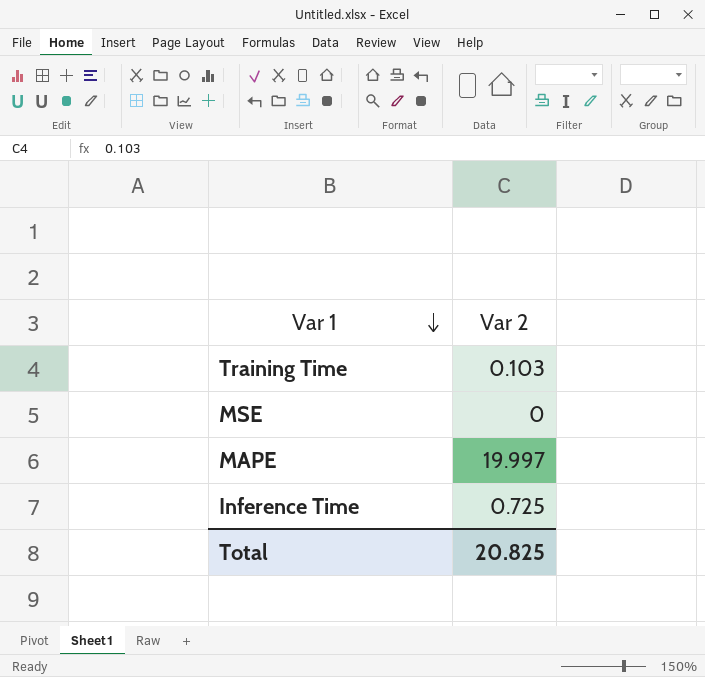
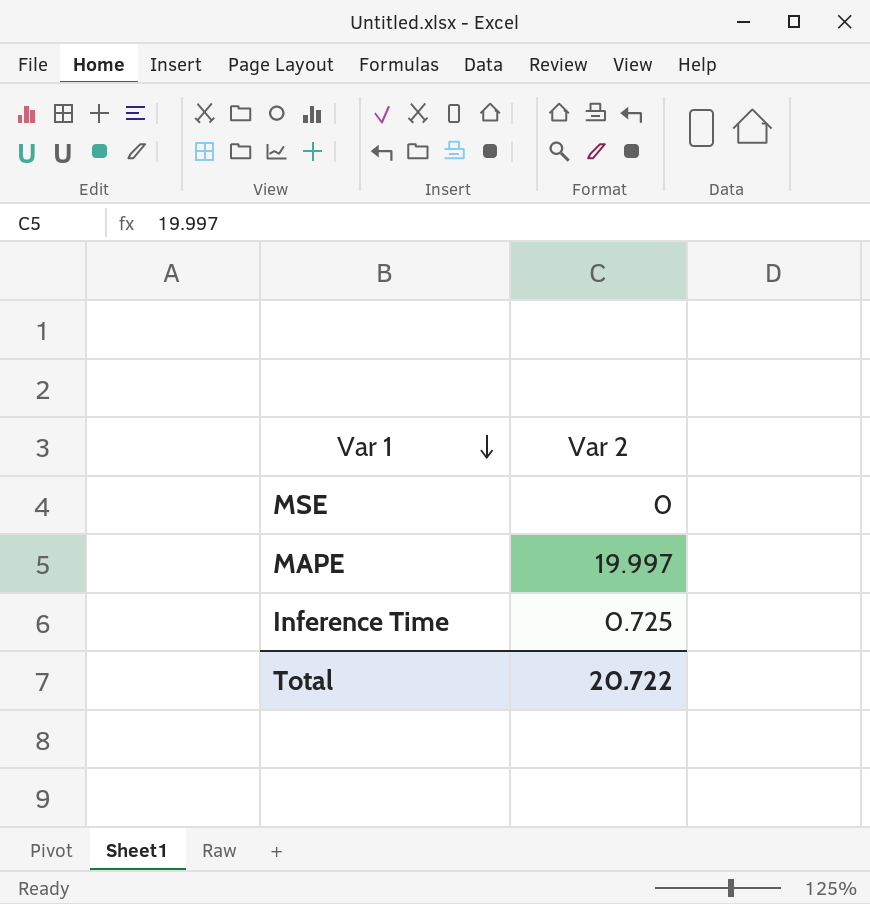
row Training Time: 0.103 -> none
Total | Var 2: 20.825 -> 20.722

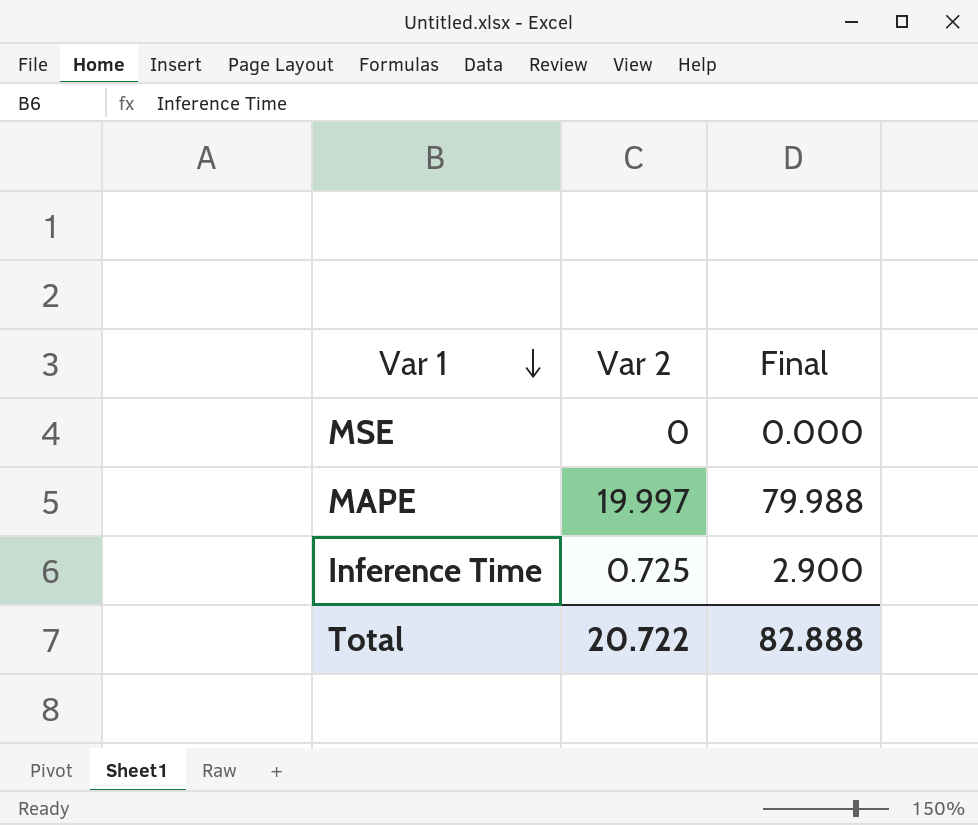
column Final | formula: none -> [Var 2] * 4

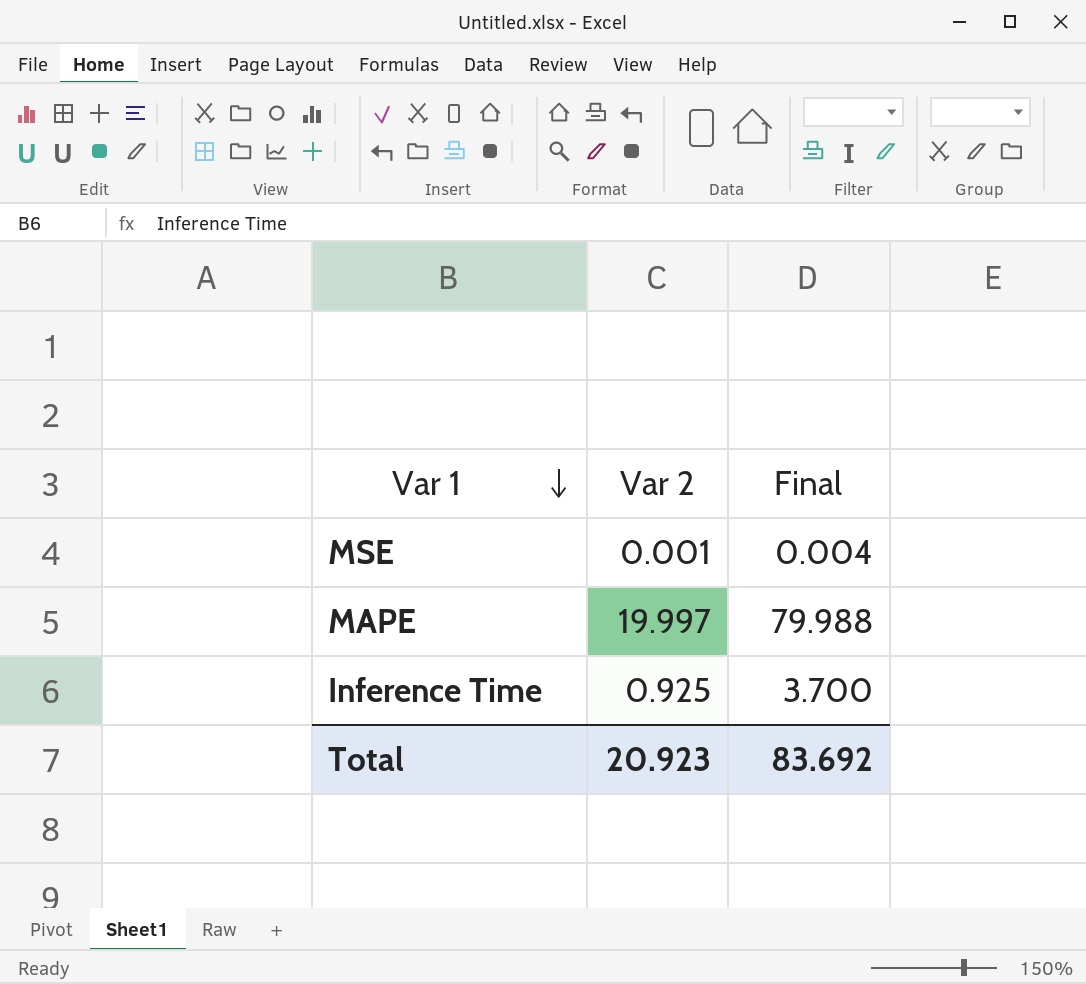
MSE | Var 2: 0 -> 0.001
MSE | Final: 0.000 -> 0.004
Inference Time | Var 2: 0.725 -> 0.925
Inference Time | Final: 2.900 -> 3.700
Total | Var 2: 20.722 -> 20.923
Total | Final: 82.888 -> 83.692

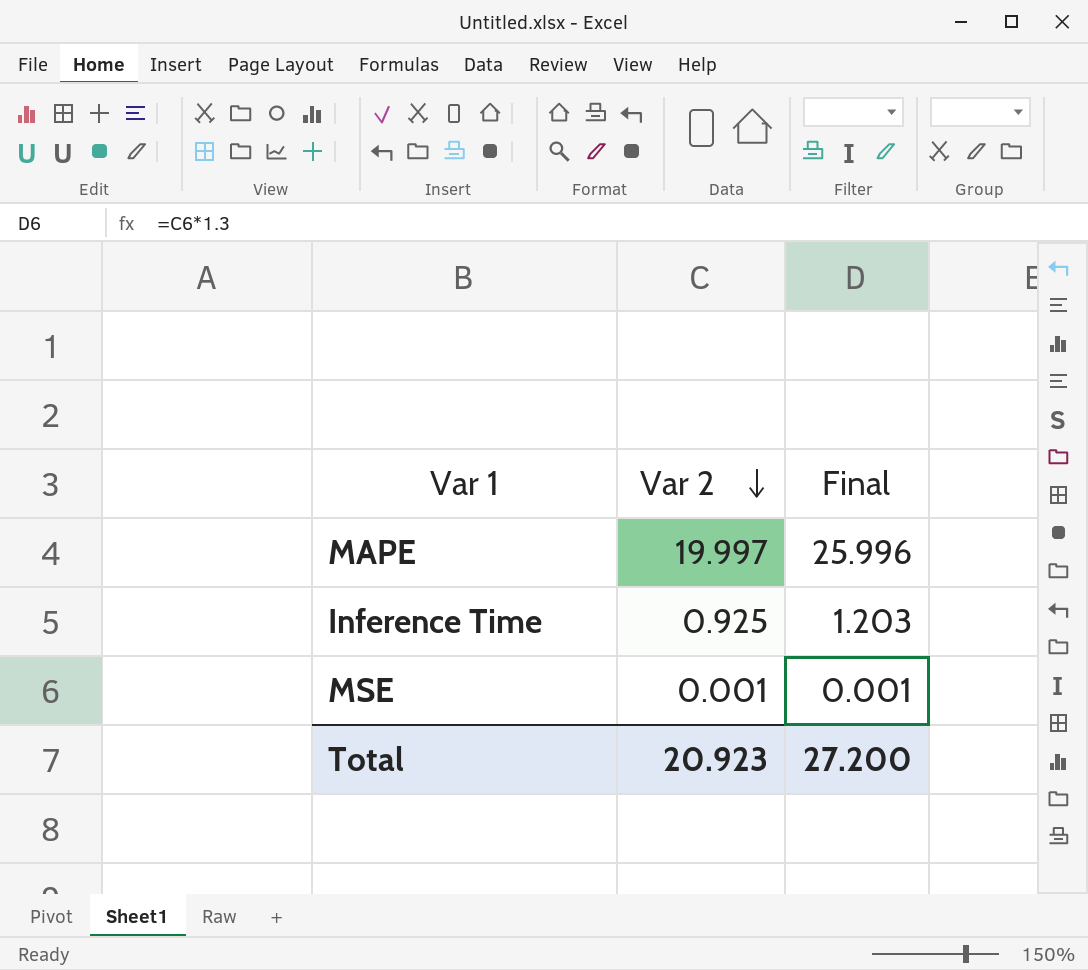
row order: Var 1 descending -> Var 2 descending
column Final | formula: [Var 2] * 4 -> [Var 2] * 1.3
Total | Final: 83.692 -> 27.200

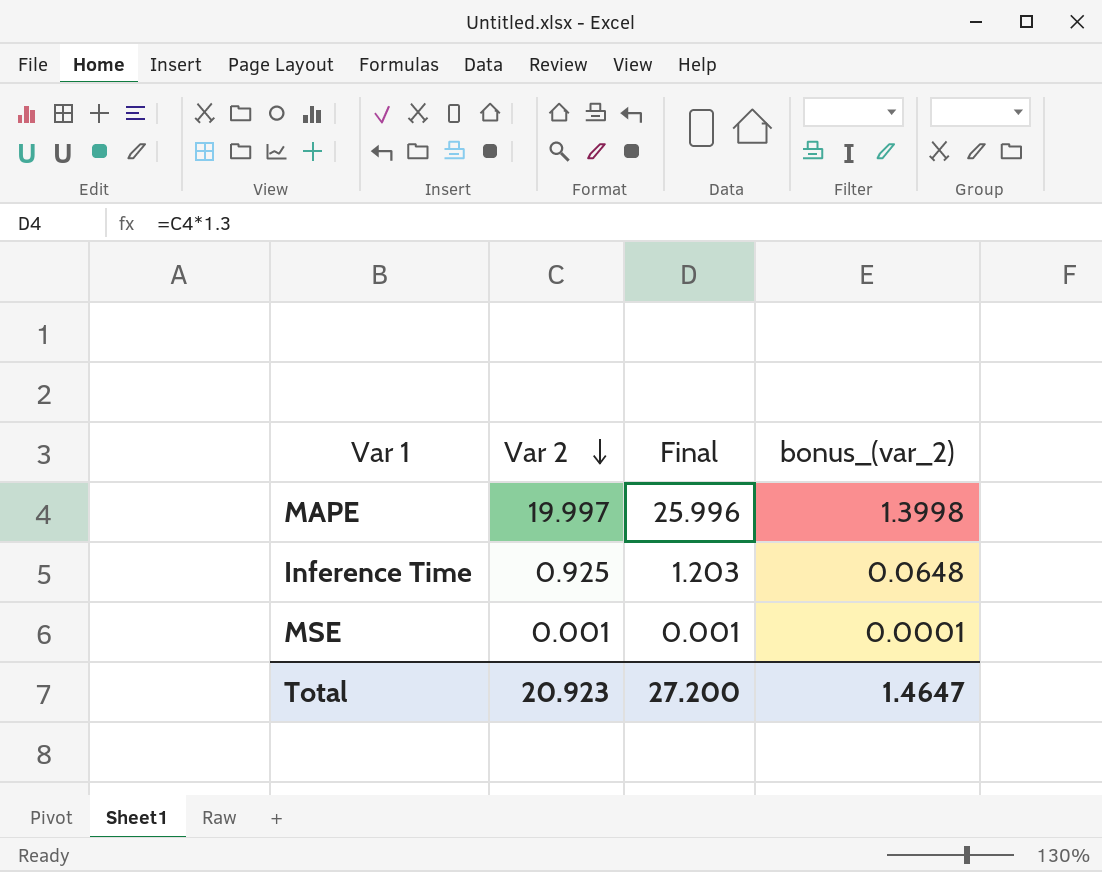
column bonus_(var_2) | formula: none -> [Var 2] * 0.07

